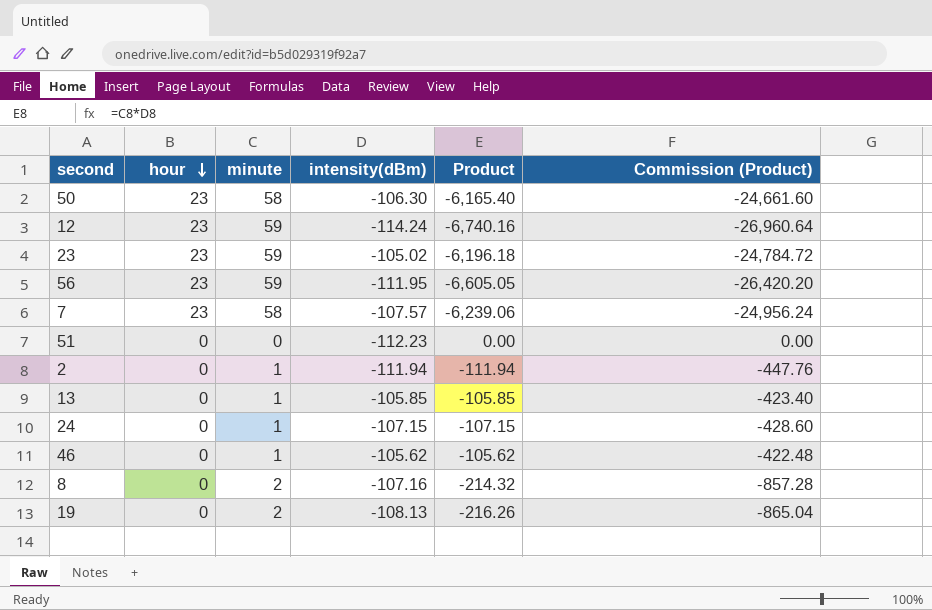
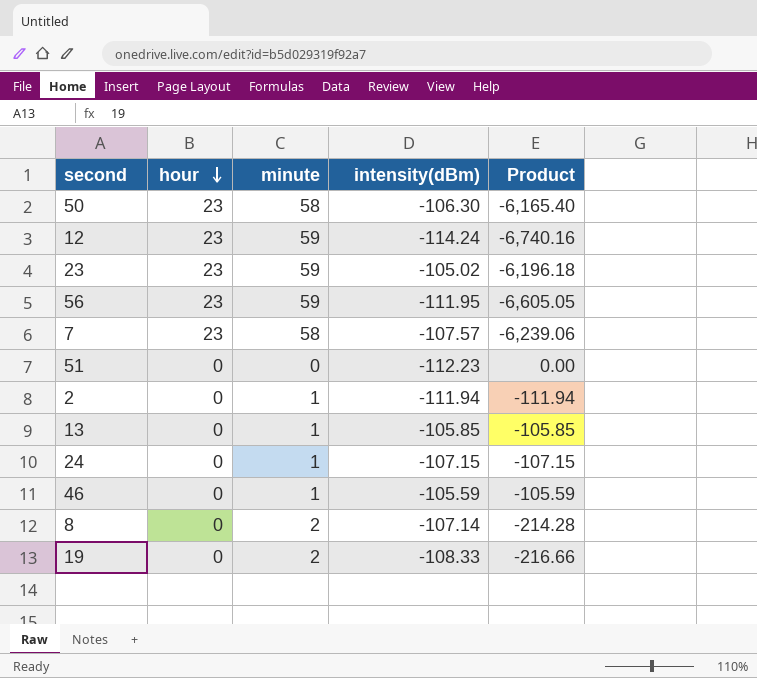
column Commission (Product) | formula: [Product] * 4 -> none
46 | intensity(dBm): -105.62 -> -105.59
46 | Product: -105.62 -> -105.59
8 | intensity(dBm): -107.16 -> -107.14
8 | Product: -214.32 -> -214.28
19 | intensity(dBm): -108.13 -> -108.33
19 | Product: -216.26 -> -216.66

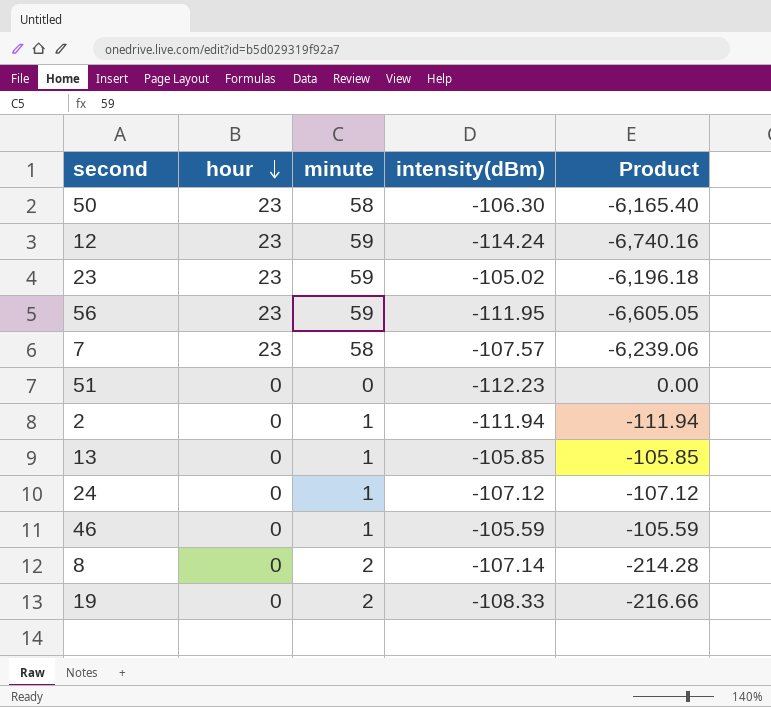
24 | intensity(dBm): -107.15 -> -107.12
24 | Product: -107.15 -> -107.12

